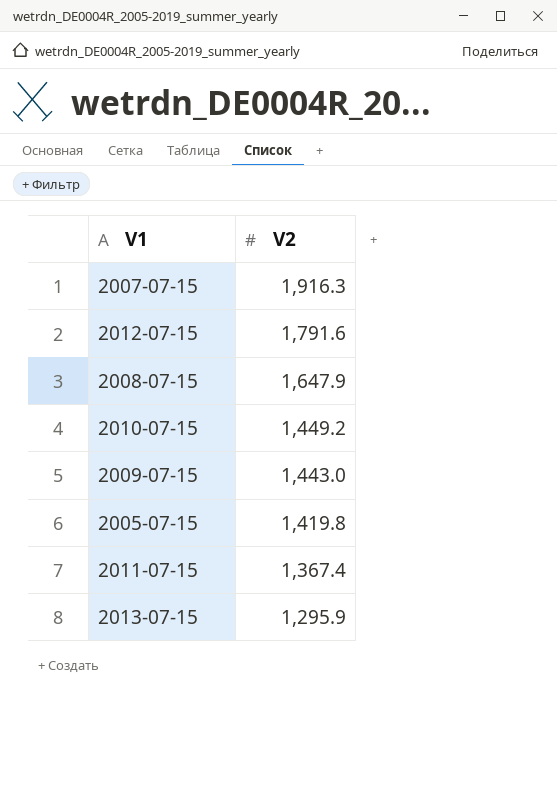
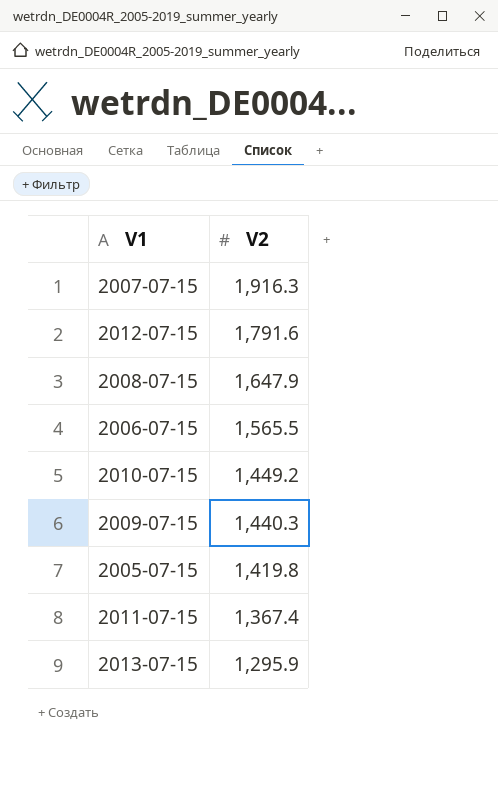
row 2006-07-15: none -> 1,565.5
2009-07-15 | V2: 1,443.0 -> 1,440.3

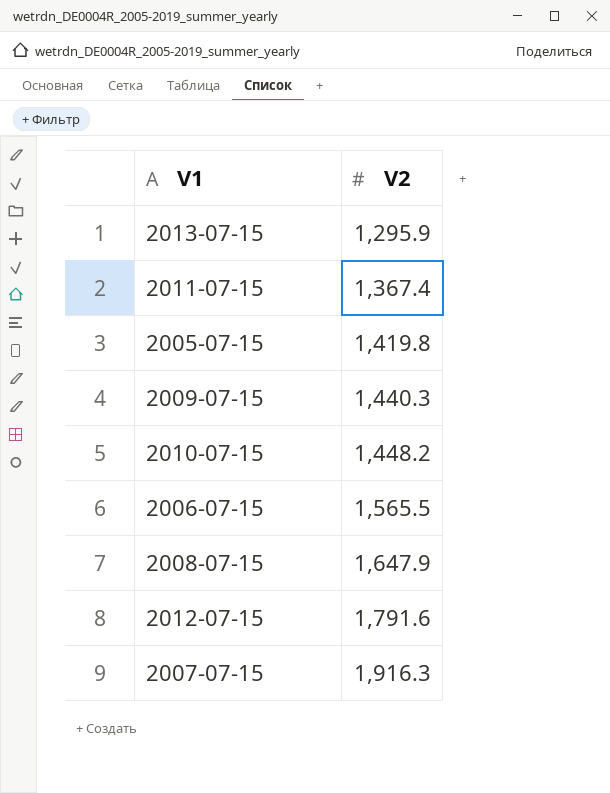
row order: V2 descending -> V2 ascending
2010-07-15 | V2: 1,449.2 -> 1,448.2

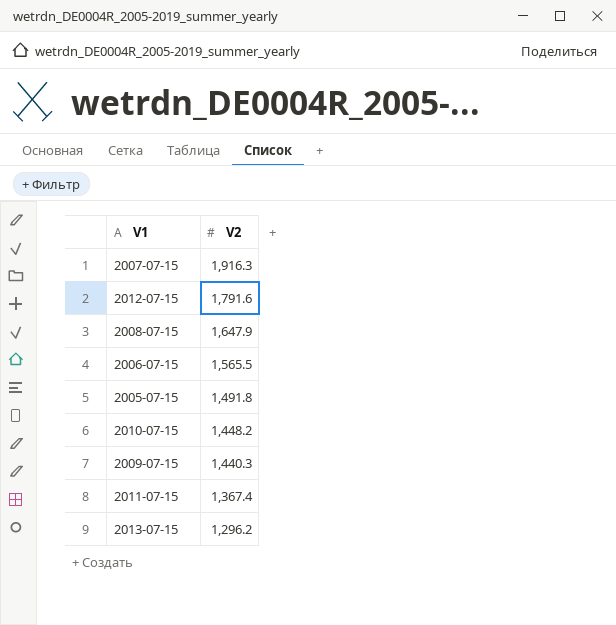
row order: V2 ascending -> V2 descending
2005-07-15 | V2: 1,419.8 -> 1,491.8
2013-07-15 | V2: 1,295.9 -> 1,296.2

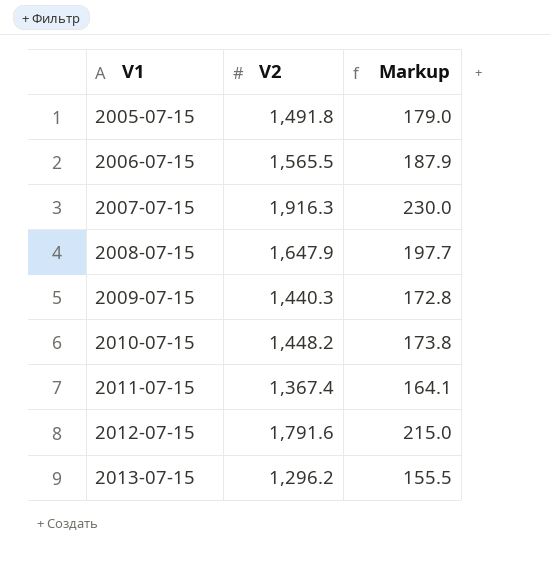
row order: V2 descending -> V1 ascending
column Markup | formula: none -> [V2] * 0.12

